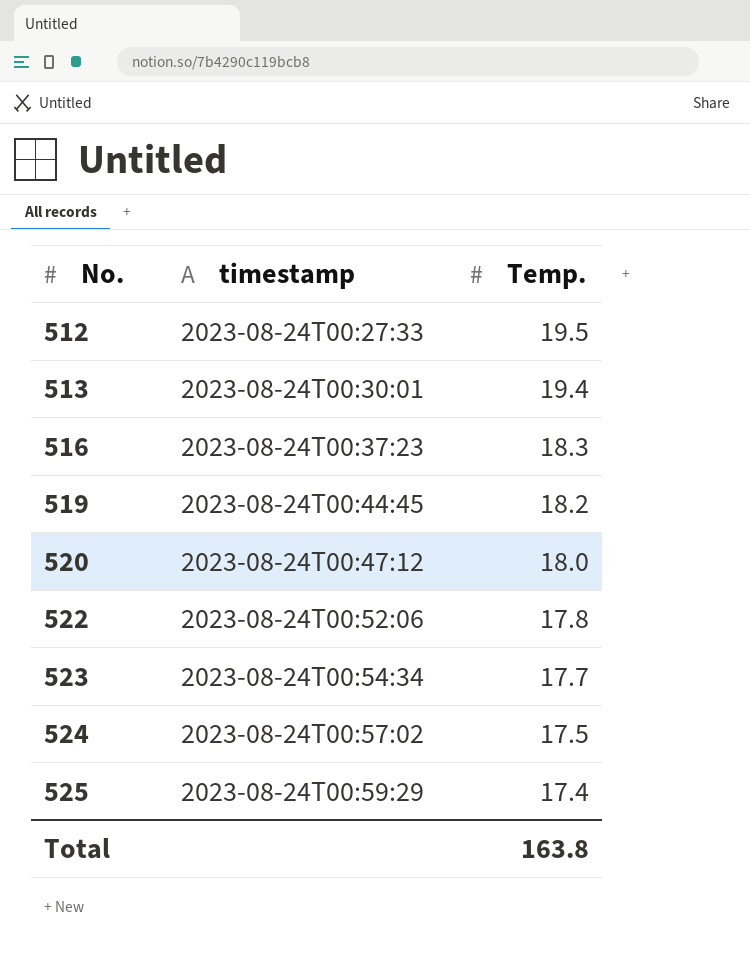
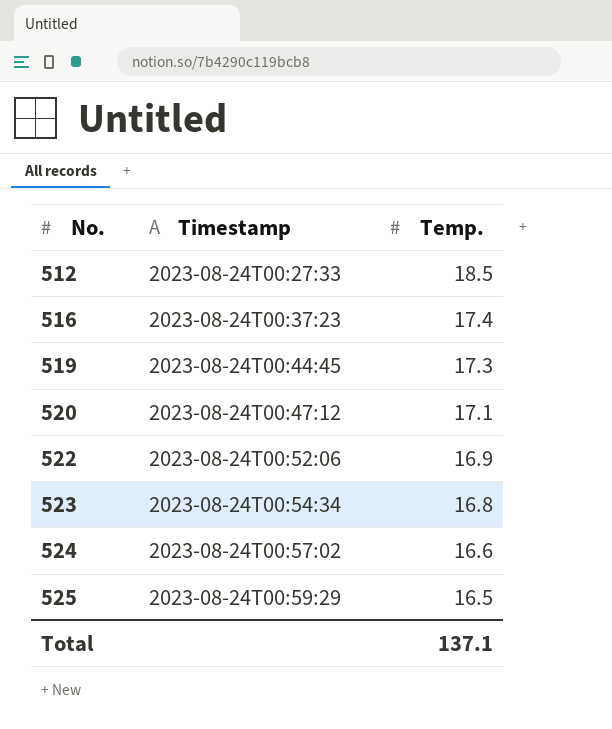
column name: timestamp -> Timestamp
row 513: 2023-08-24T00:30:01 | 19.4 -> none
512 | Temp.: 19.5 -> 18.5
516 | Temp.: 18.3 -> 17.4
519 | Temp.: 18.2 -> 17.3
520 | Temp.: 18.0 -> 17.1
522 | Temp.: 17.8 -> 16.9
523 | Temp.: 17.7 -> 16.8
524 | Temp.: 17.5 -> 16.6
525 | Temp.: 17.4 -> 16.5
Total | Temp.: 163.8 -> 137.1

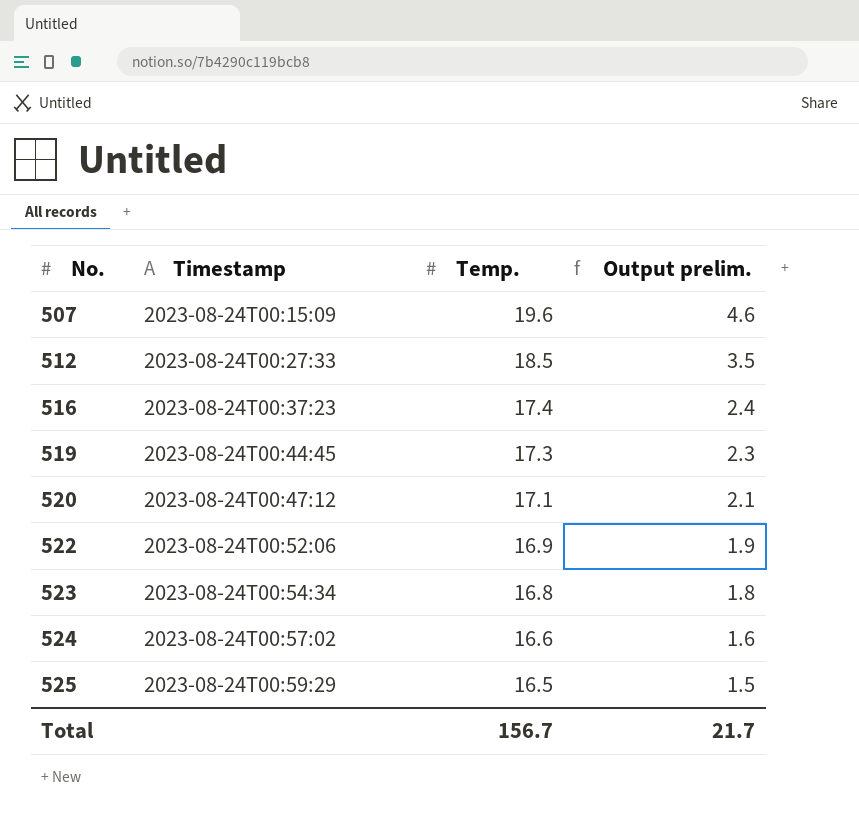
column Output prelim. | formula: none -> [Temp.] - 15
row 507: none -> 2023-08-24T00:15:09 | 19.6 | 4.6
Total | Temp.: 137.1 -> 156.7

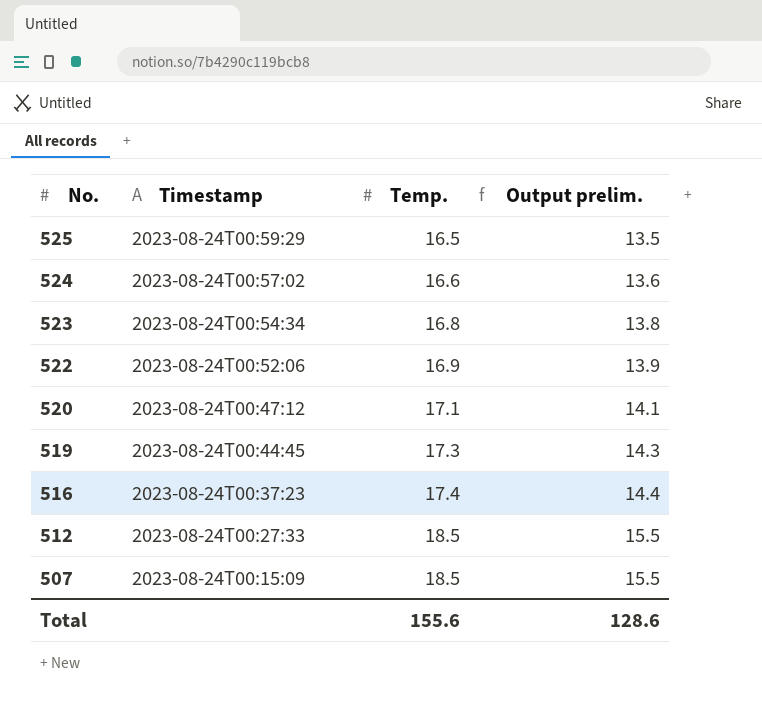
row order: No. ascending -> No. descending
column Output prelim. | formula: [Temp.] - 15 -> [Temp.] - 3
507 | Temp.: 19.6 -> 18.5
Total | Temp.: 156.7 -> 155.6
Total | Output prelim.: 21.7 -> 128.6

